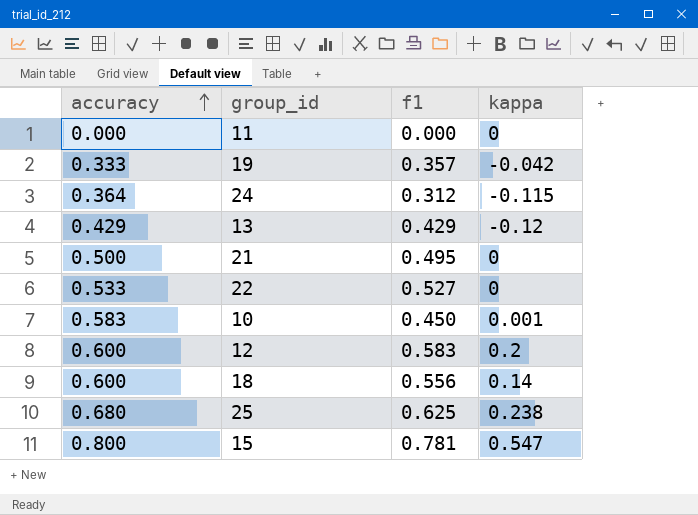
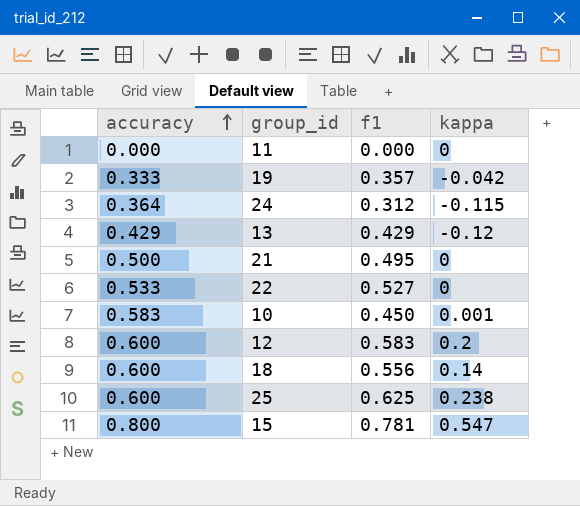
25 | accuracy: 0.680 -> 0.600

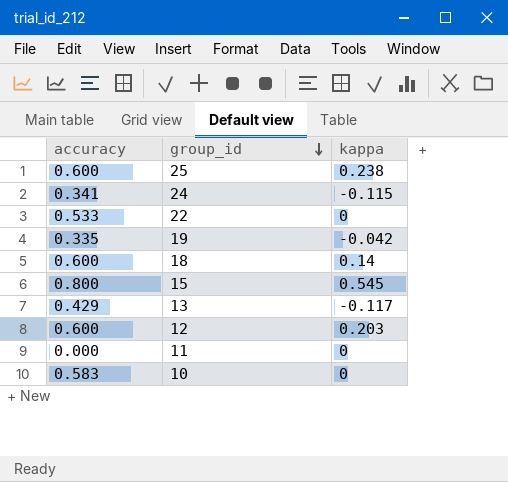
row order: accuracy ascending -> group_id descending
column f1 | position: 3 -> none
row 21: 0.500 | 0.495 | 0 -> none
24 | accuracy: 0.364 -> 0.341
19 | accuracy: 0.333 -> 0.335
15 | kappa: 0.547 -> 0.545
13 | kappa: -0.12 -> -0.117
12 | kappa: 0.2 -> 0.203
10 | kappa: 0.001 -> 0

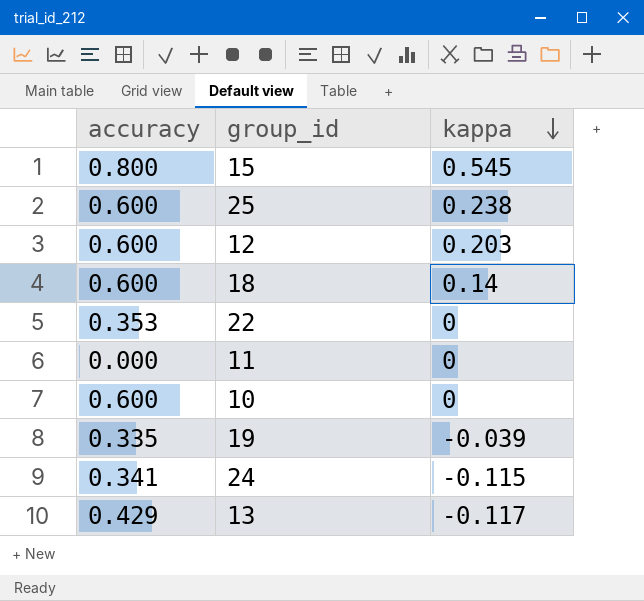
row order: group_id descending -> kappa descending
22 | accuracy: 0.533 -> 0.353
10 | accuracy: 0.583 -> 0.600
19 | kappa: -0.042 -> -0.039

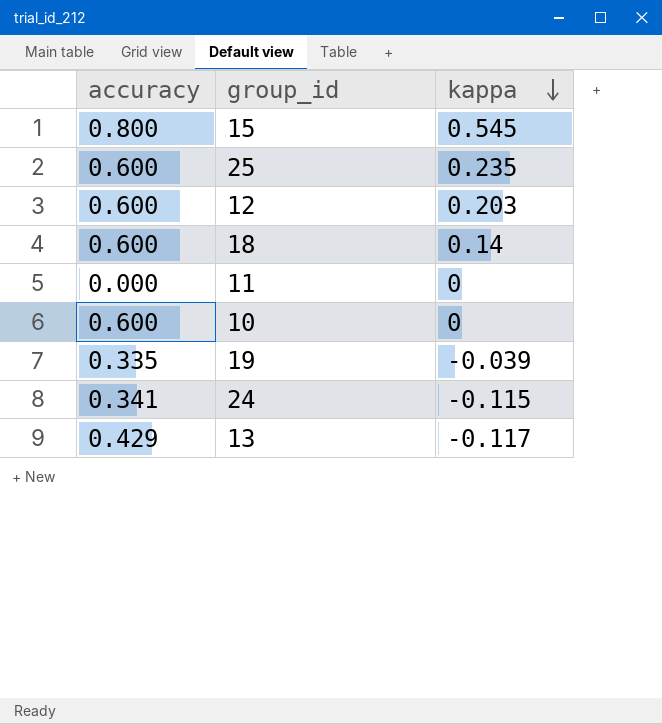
row 22: 0.353 | 0 -> none
25 | kappa: 0.238 -> 0.235

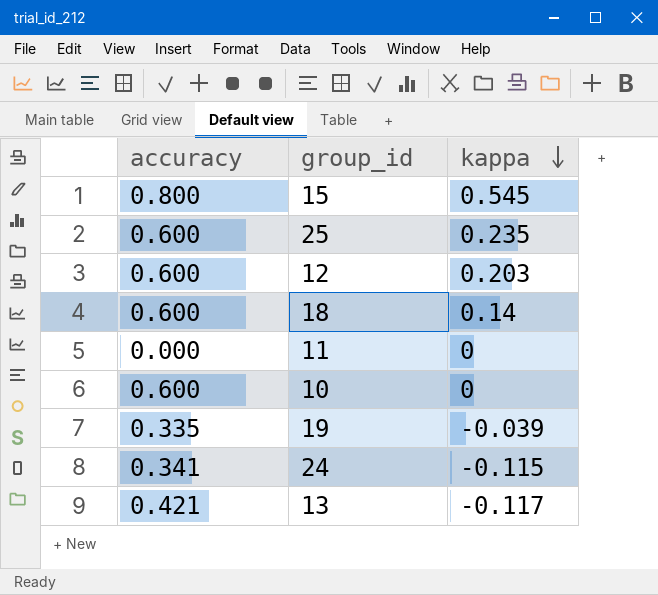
13 | accuracy: 0.429 -> 0.421

